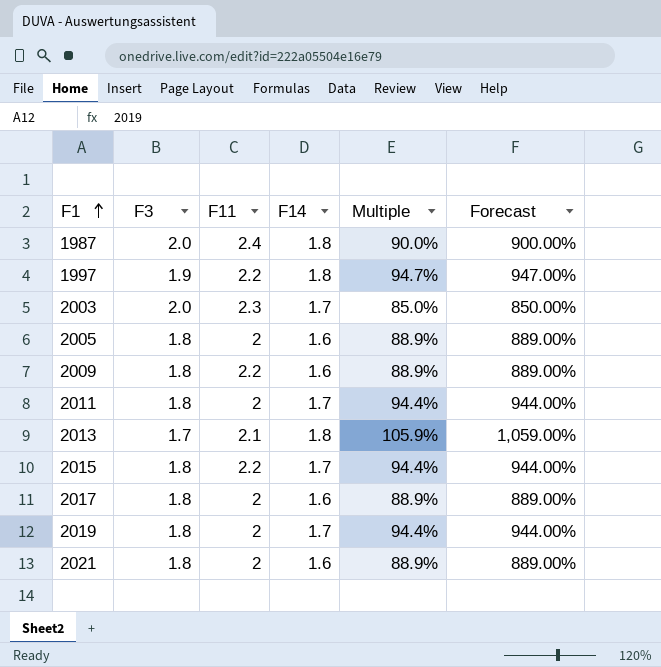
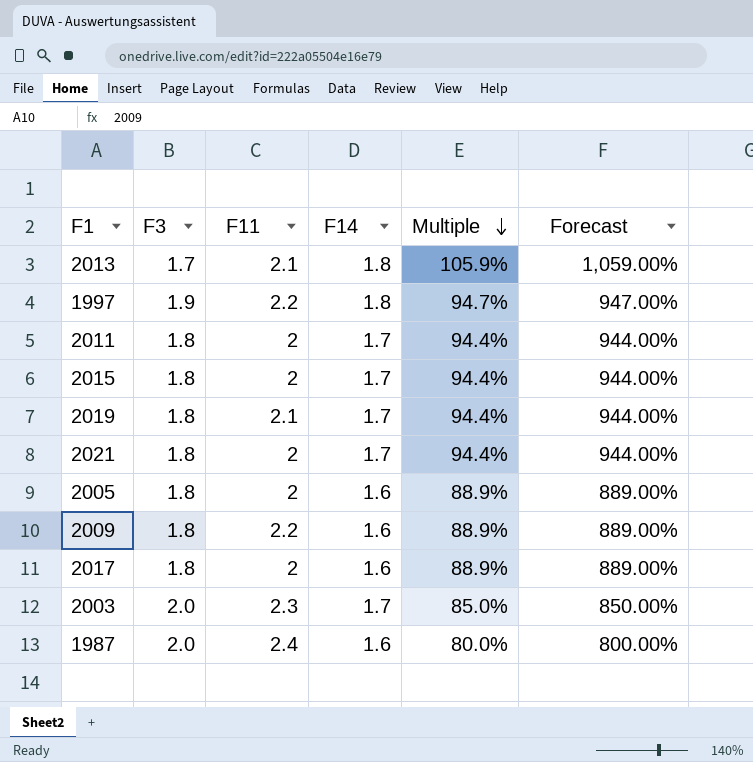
row order: F1 ascending -> Multiple descending
2015 | F11: 2.2 -> 2
2019 | F11: 2 -> 2.1
2021 | F14: 1.6 -> 1.7
2021 | Multiple: 88.9% -> 94.4%
2021 | Forecast: 889.00% -> 944.00%
1987 | F14: 1.8 -> 1.6
1987 | Multiple: 90.0% -> 80.0%
1987 | Forecast: 900.00% -> 800.00%

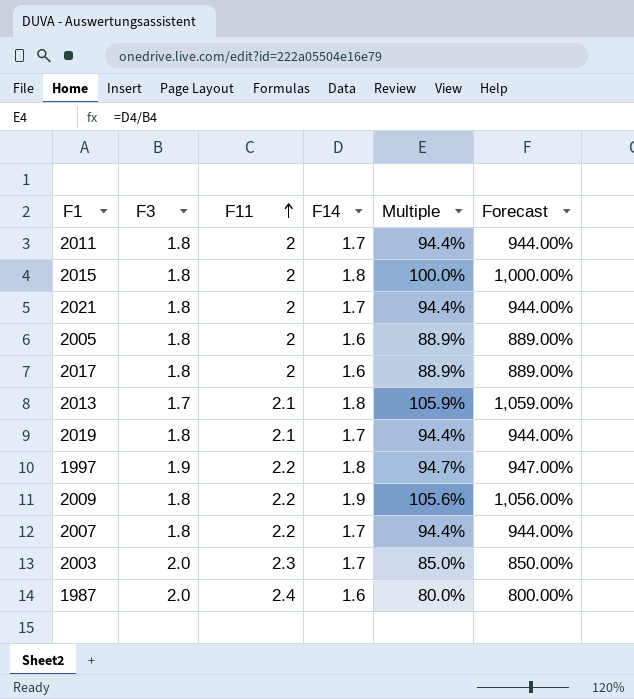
row order: Multiple descending -> F11 ascending
2015 | F14: 1.7 -> 1.8
2015 | Multiple: 94.4% -> 100.0%
2015 | Forecast: 944.00% -> 1,000.00%
2009 | F14: 1.6 -> 1.9
2009 | Multiple: 88.9% -> 105.6%
2009 | Forecast: 889.00% -> 1,056.00%
row 2007: none -> 1.8 | 2.2 | 1.7 | 94.4% | 944.00%

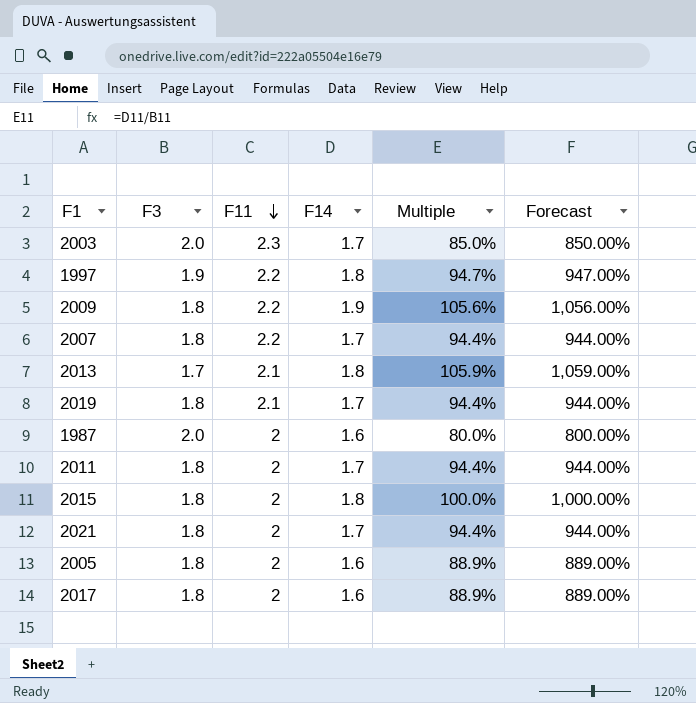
row order: F11 ascending -> F11 descending
1987 | F11: 2.4 -> 2

